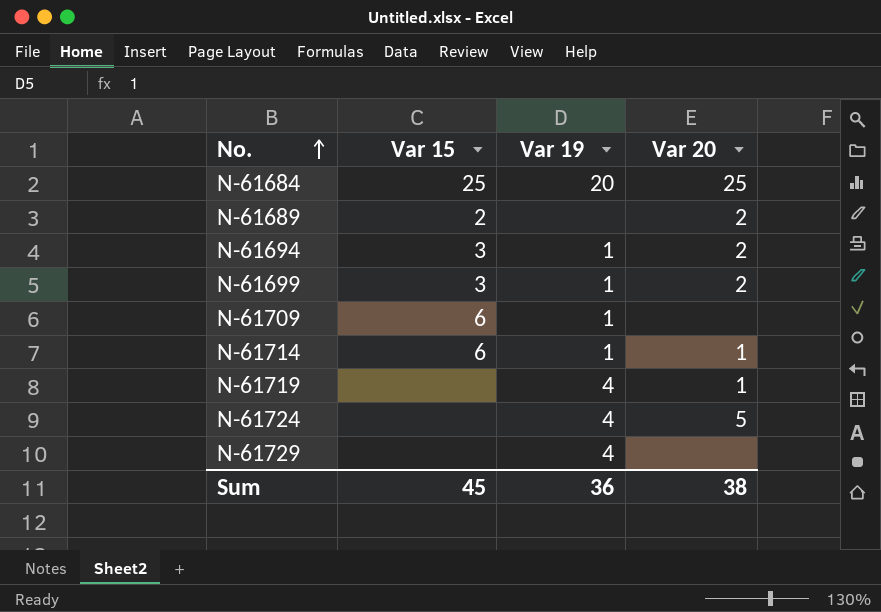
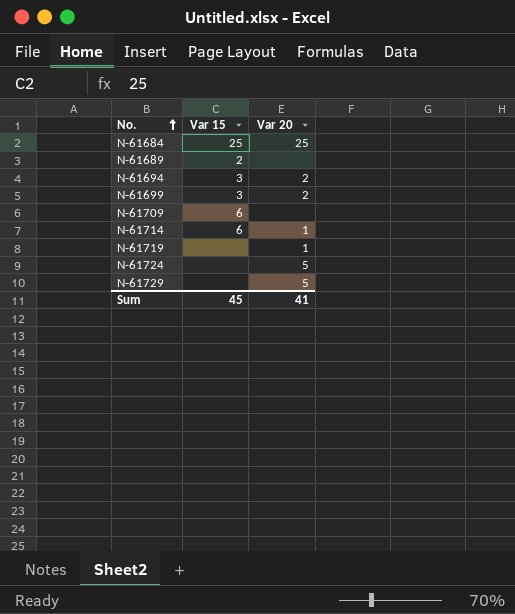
column Var 19 | position: 3 -> none
N-61689 | Var 20: 2 -> none
N-61729 | Var 20: none -> 5
Sum | Var 20: 38 -> 41

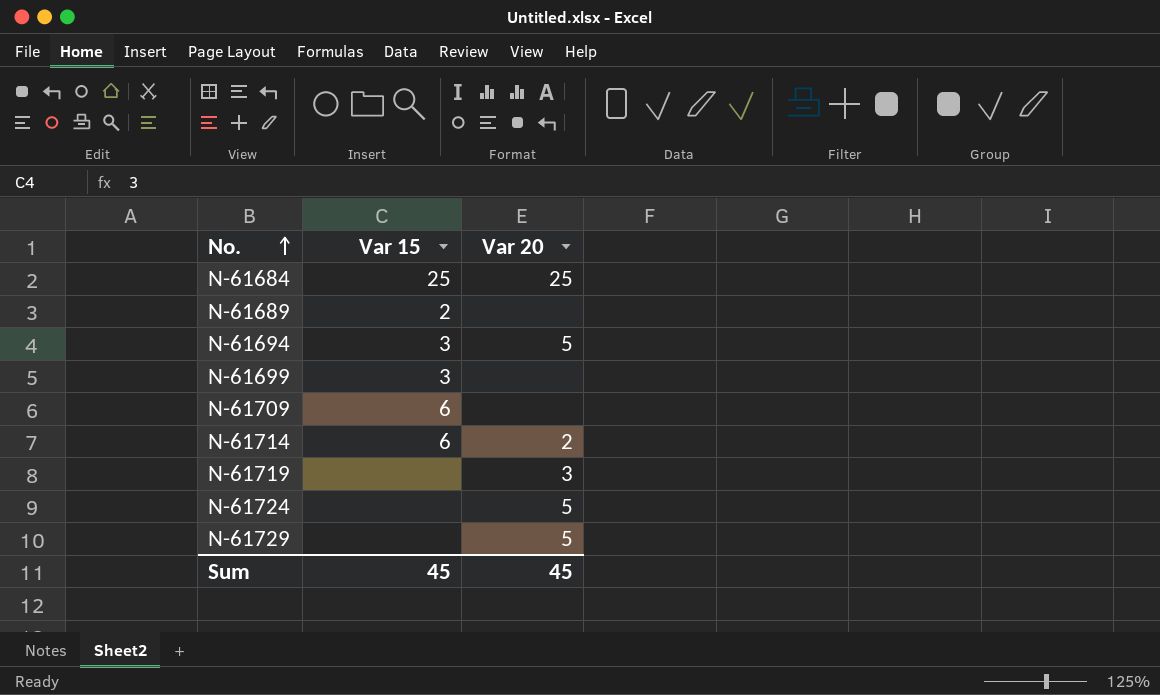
N-61694 | Var 20: 2 -> 5
N-61699 | Var 20: 2 -> none
N-61714 | Var 20: 1 -> 2
N-61719 | Var 20: 1 -> 3
Sum | Var 20: 41 -> 45

